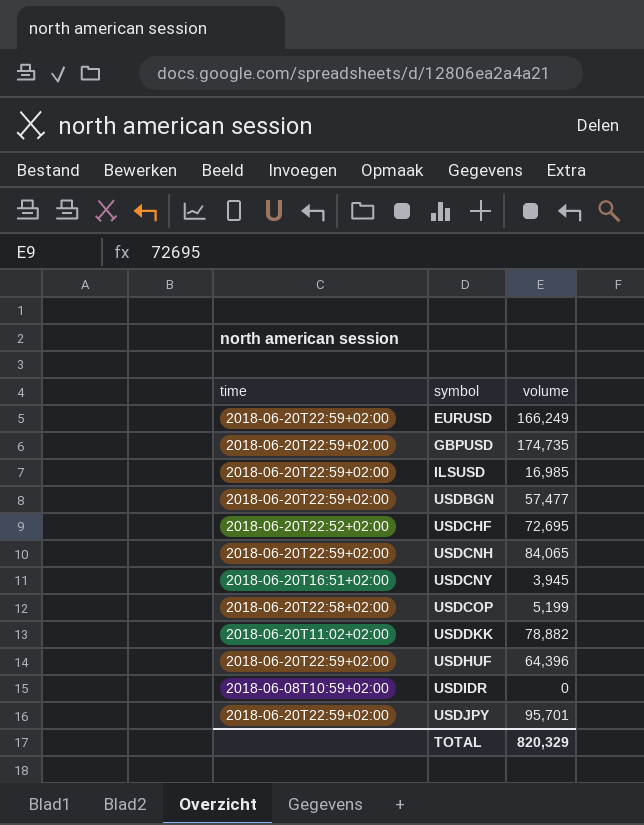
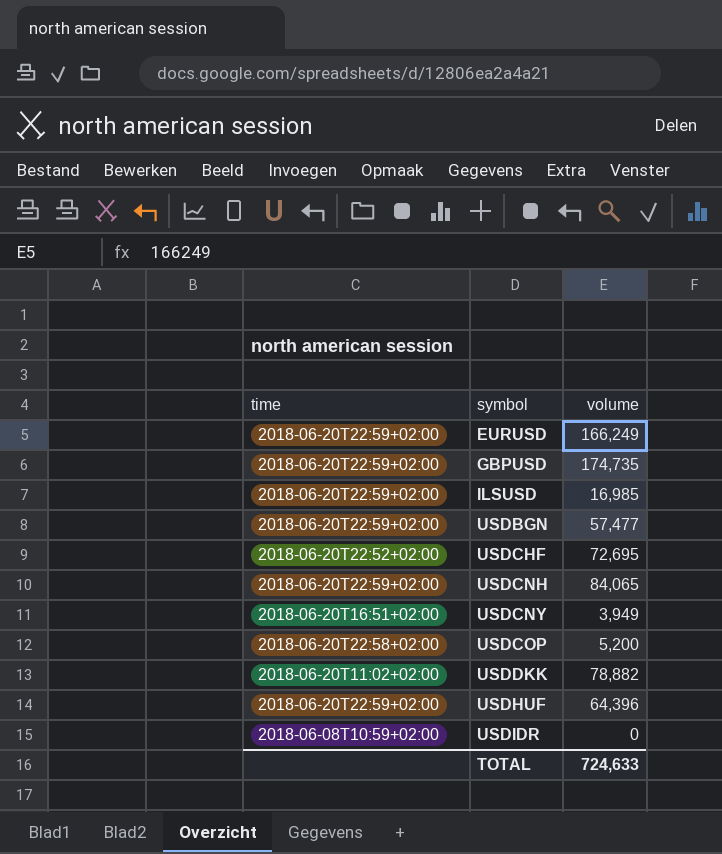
row USDJPY: 2018-06-20T22:59+02:00 | 95,701 -> none
USDCNY | volume: 3,945 -> 3,949
USDCOP | volume: 5,199 -> 5,200
TOTAL | volume: 820,329 -> 724,633

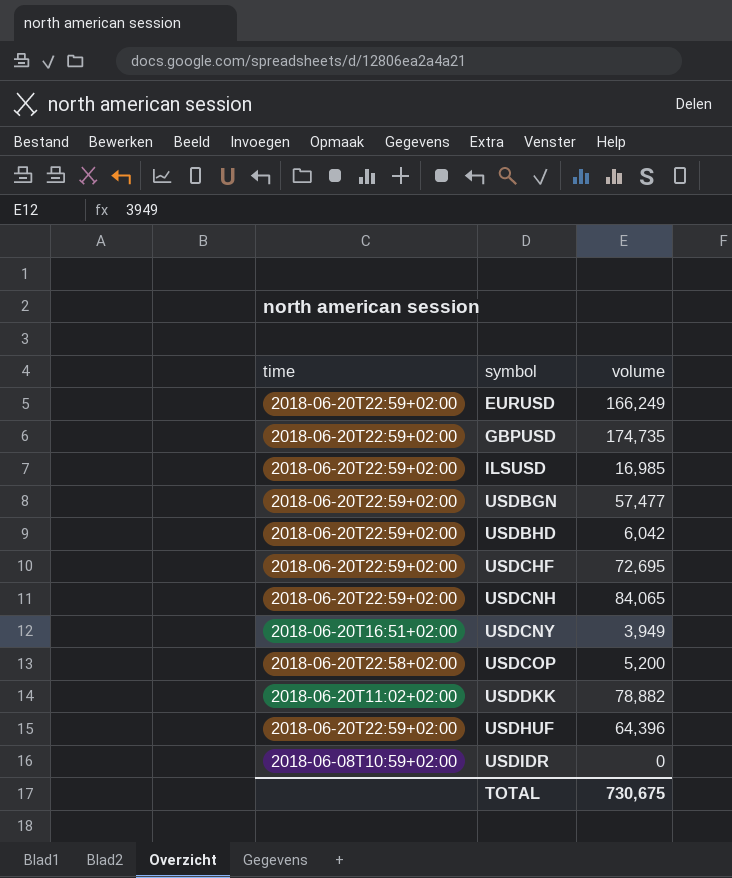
row USDBHD: none -> 2018-06-20T22:59+02:00 | 6,042
USDCHF | time: 2018-06-20T22:52+02:00 -> 2018-06-20T22:59+02:00
TOTAL | volume: 724,633 -> 730,675

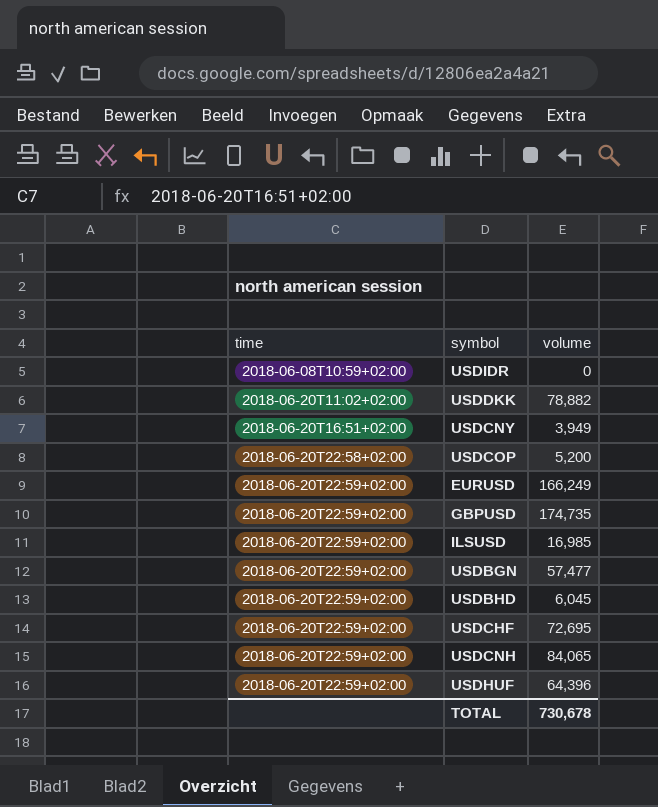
row order: symbol ascending -> time ascending
USDBHD | volume: 6,042 -> 6,045
TOTAL | volume: 730,675 -> 730,678

